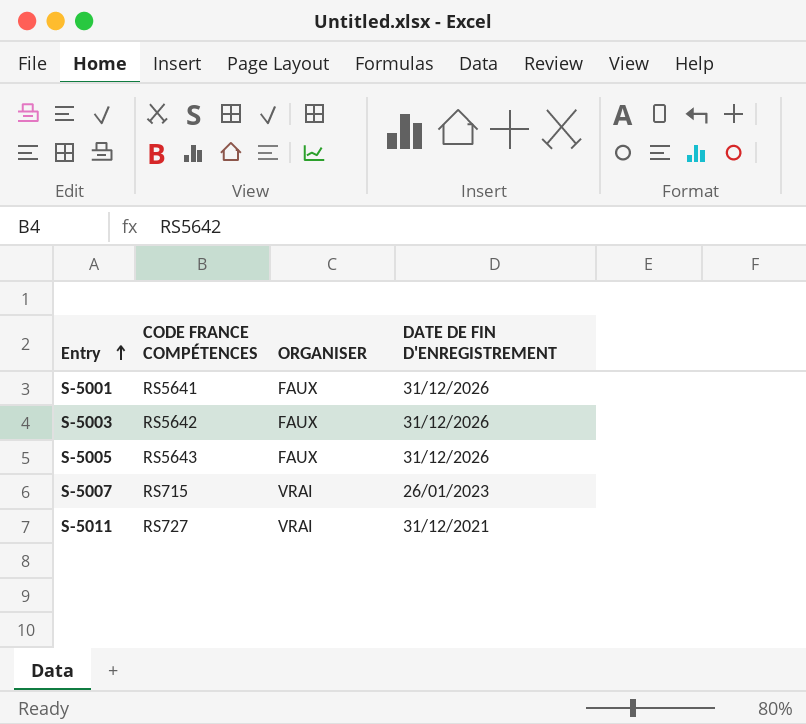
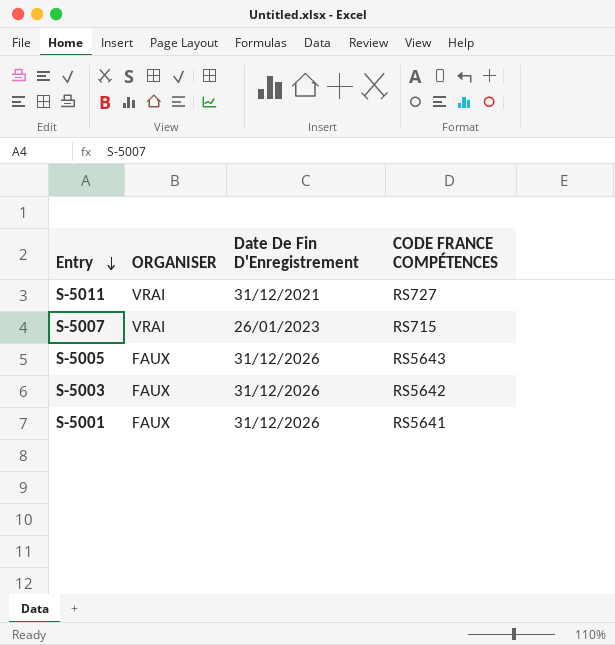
row order: Entry ascending -> Entry descending
column name: DATE DE FIN D'ENREGISTREMENT -> Date De Fin D'Enregistrement
column CODE FRANCE COMPÉTENCES | position: 2 -> 4

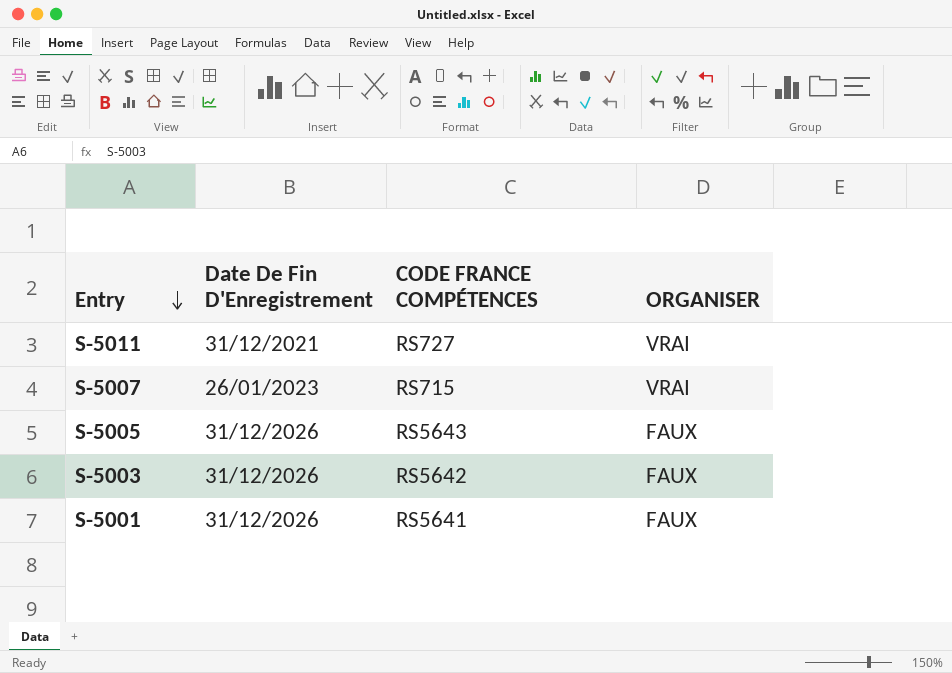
column ORGANISER | position: 2 -> 4

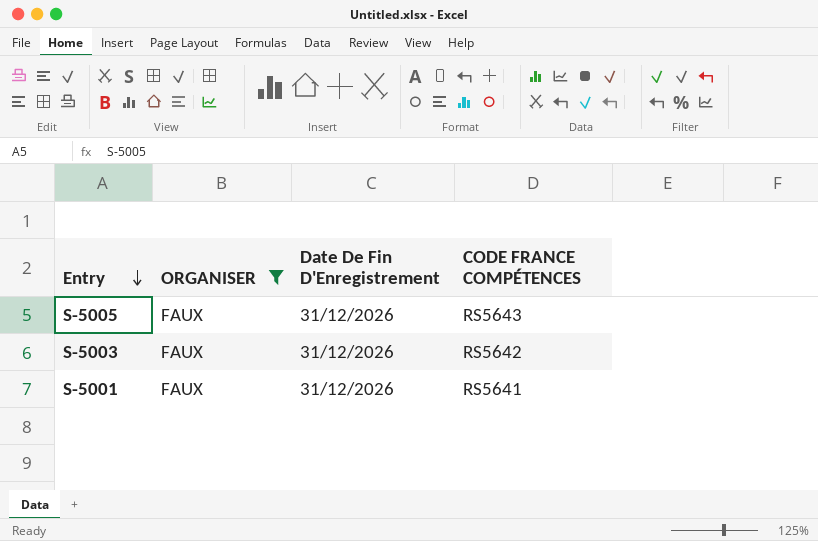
filter: none -> ORGANISER = FAUX
column ORGANISER | position: 4 -> 2

